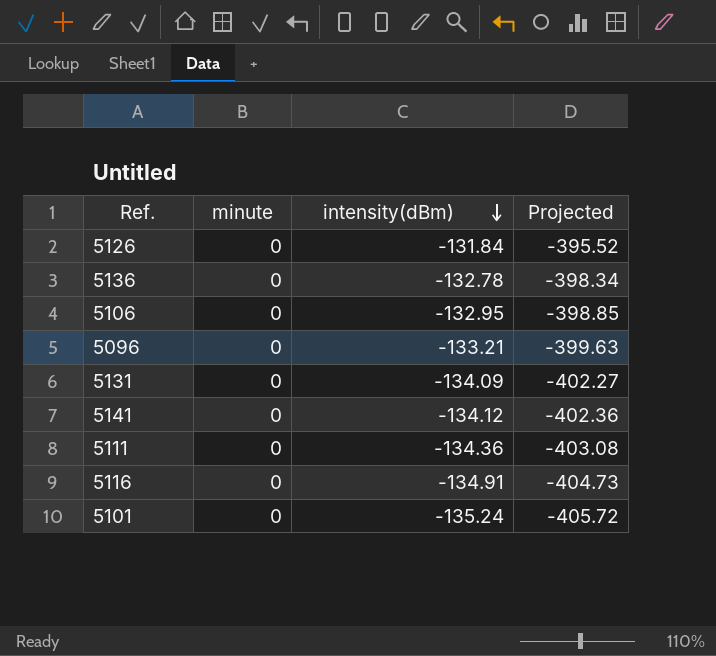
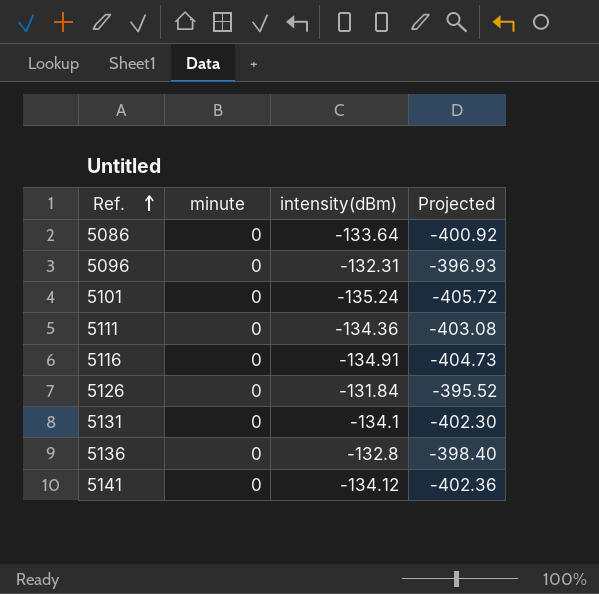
row order: intensity(dBm) descending -> Ref. ascending
row 5106: 0 | -132.95 | -398.85 -> none
row 5086: none -> 0 | -133.64 | -400.92
5096 | intensity(dBm): -133.21 -> -132.31
5096 | Projected: -399.63 -> -396.93
5131 | intensity(dBm): -134.09 -> -134.1
5131 | Projected: -402.27 -> -402.30
5136 | intensity(dBm): -132.78 -> -132.8
5136 | Projected: -398.34 -> -398.40

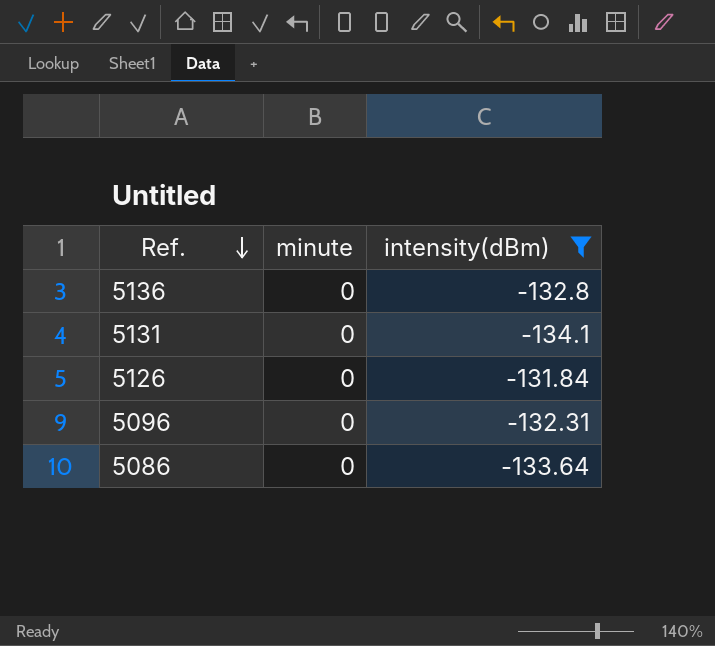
filter: none -> intensity(dBm) >= -134.1
row order: Ref. ascending -> Ref. descending
column Projected | formula: [intensity(dBm)] * 3 -> none

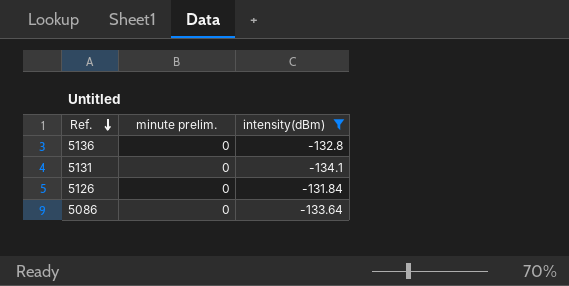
column name: minute -> minute prelim.
row 5096: 0 | -132.31 -> none

